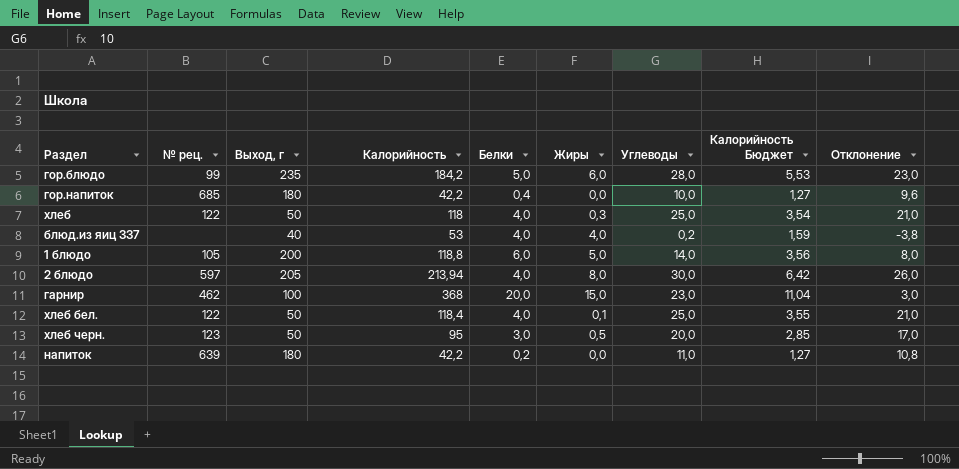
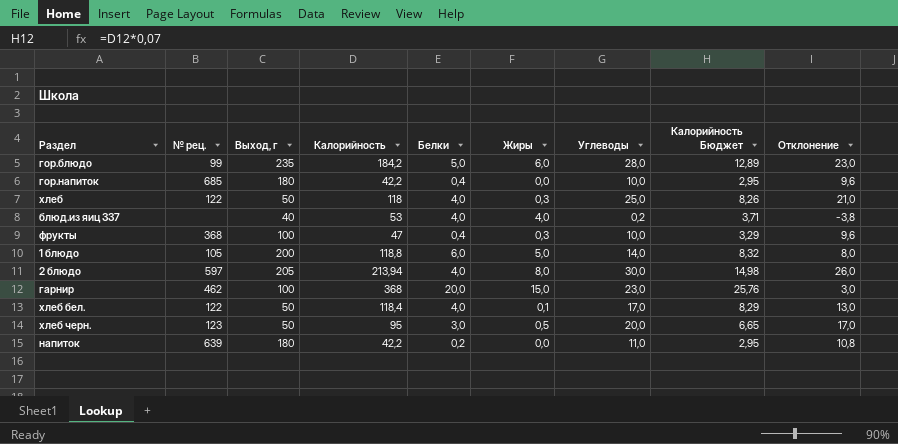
column Калорийность Бюджет | formula: [Калорийность] * 0,03 -> [Калорийность] * 0,07
row фрукты: none -> 368 | 100 | 47 | 0,4 | 0,3 | 10,0 | 3,29 | 9,6
хлеб бел. | Углеводы: 25,0 -> 17,0
хлеб бел. | Отклонение: 21,0 -> 13,0

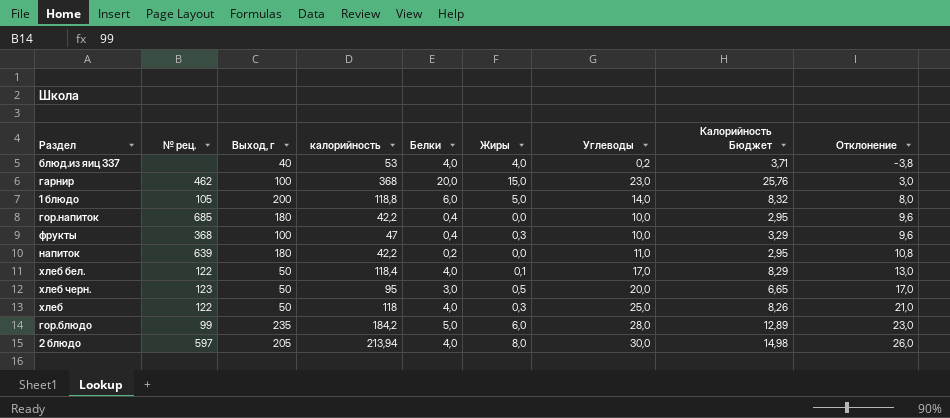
row order: none -> Отклонение ascending
column name: Калорийность -> калорийность

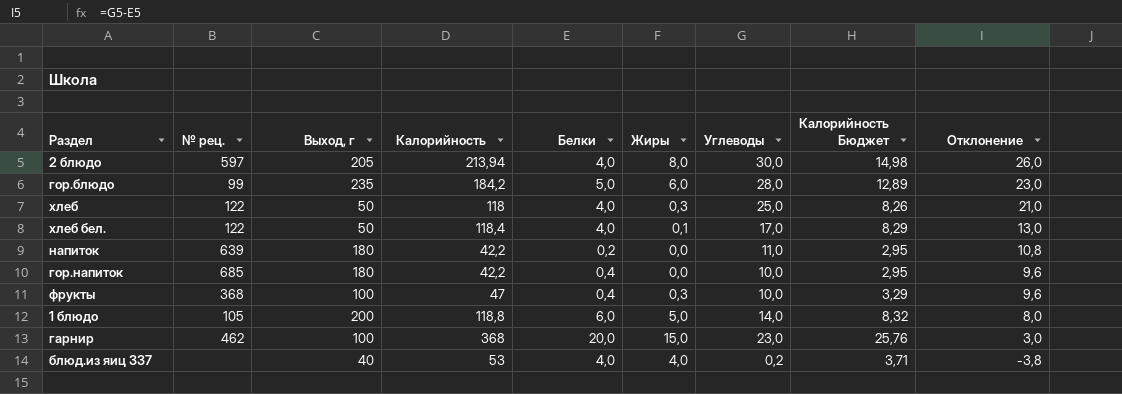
row order: Отклонение ascending -> Отклонение descending
column name: калорийность -> Калорийность
row хлеб черн.: 123 | 50 | 95 | 3,0 | 0,5 | 20,0 | 6,65 | 17,0 -> none

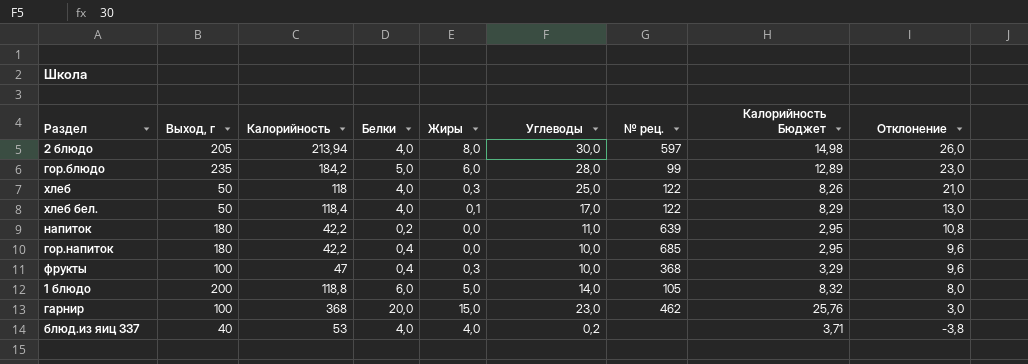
column № рец. | position: 2 -> 7

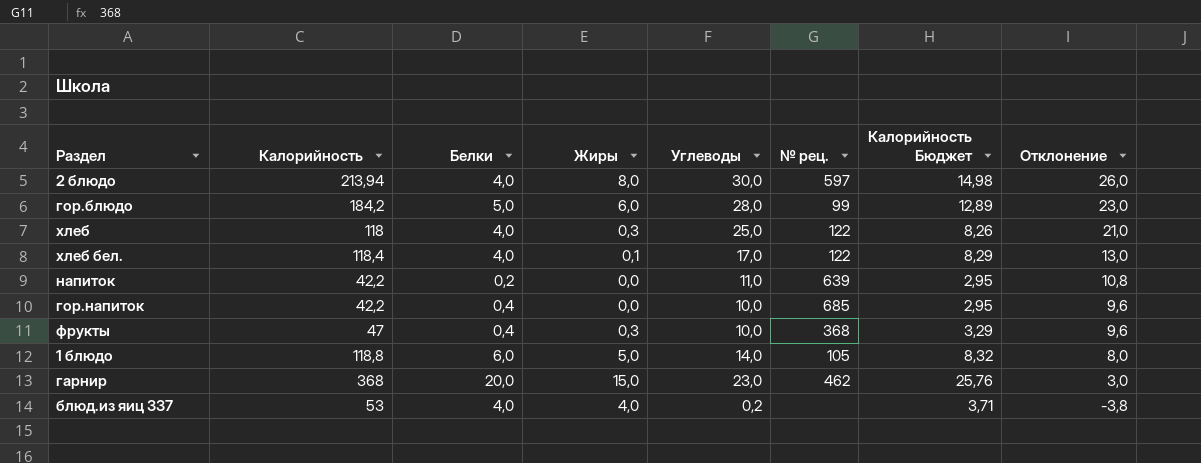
column Выход, г | position: 2 -> none

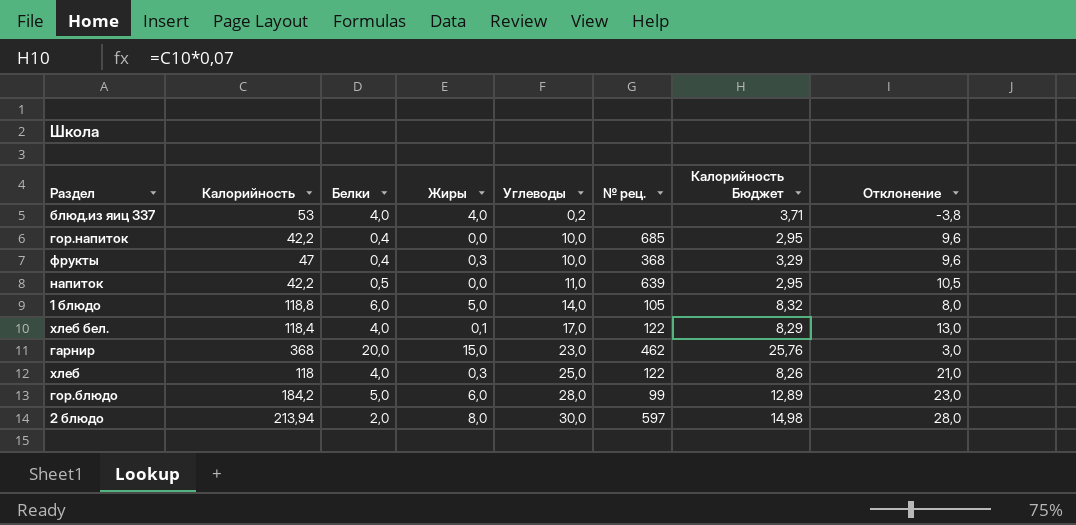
row order: Отклонение descending -> Углеводы ascending
напиток | Белки: 0,2 -> 0,5
напиток | Отклонение: 10,8 -> 10,5
2 блюдо | Белки: 4,0 -> 2,0
2 блюдо | Отклонение: 26,0 -> 28,0

